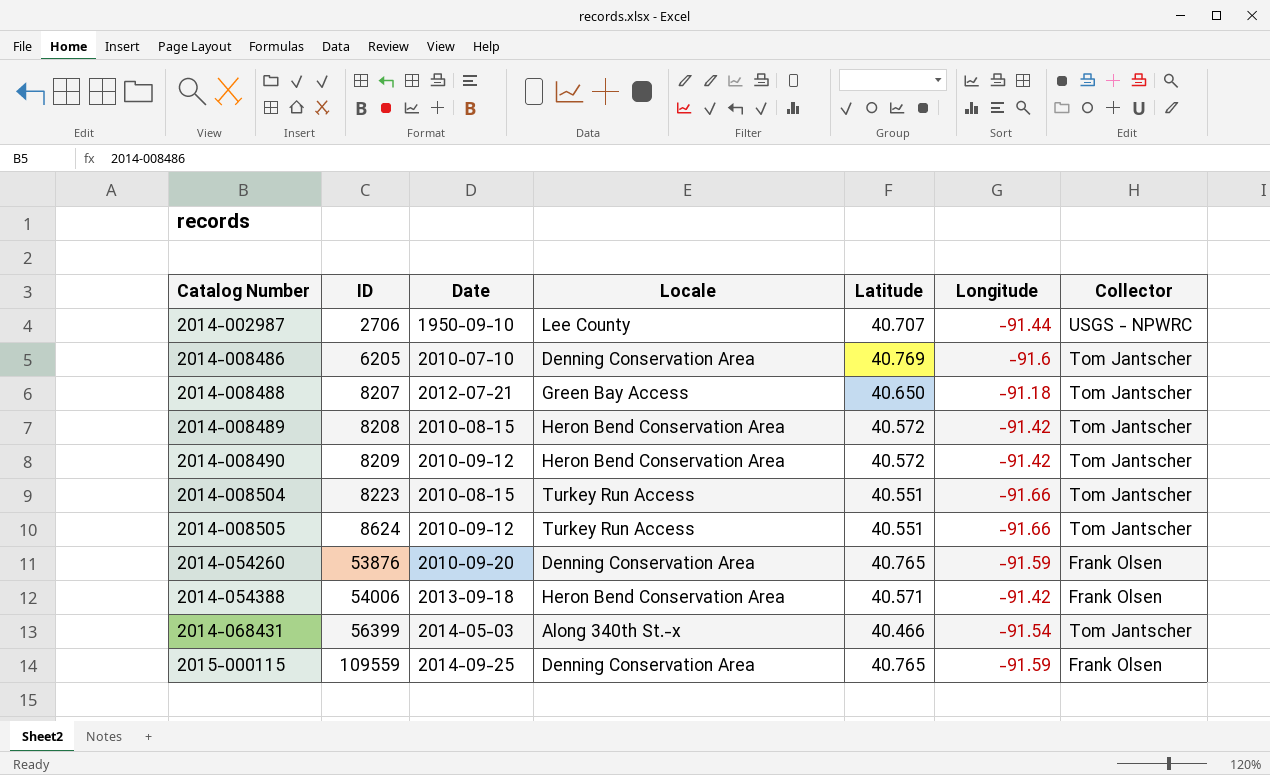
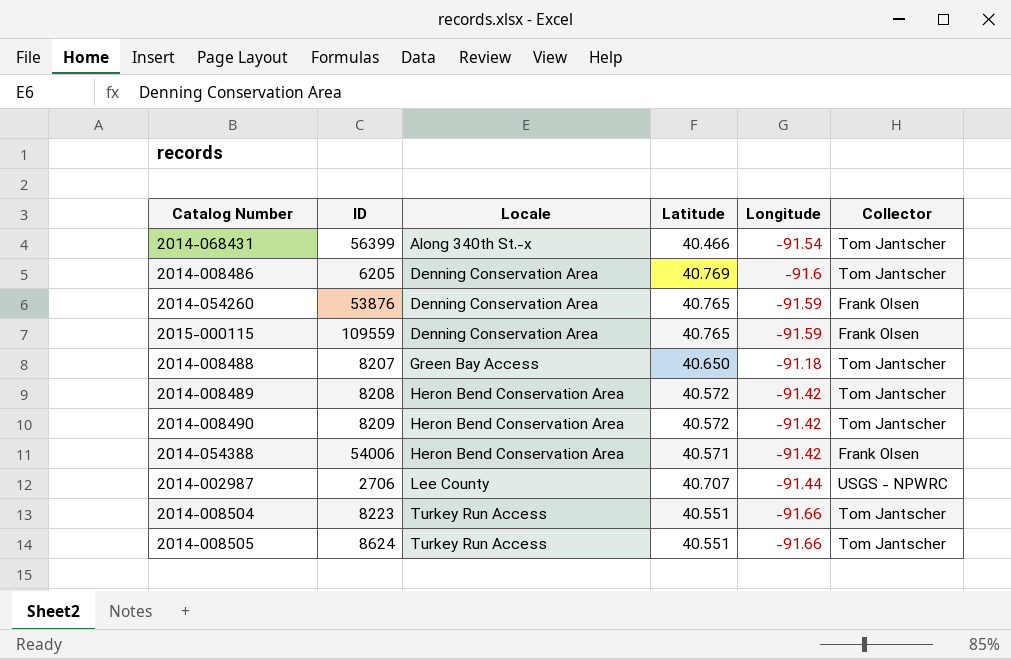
row order: Catalog Number ascending -> Locale ascending
column Date | position: 3 -> none

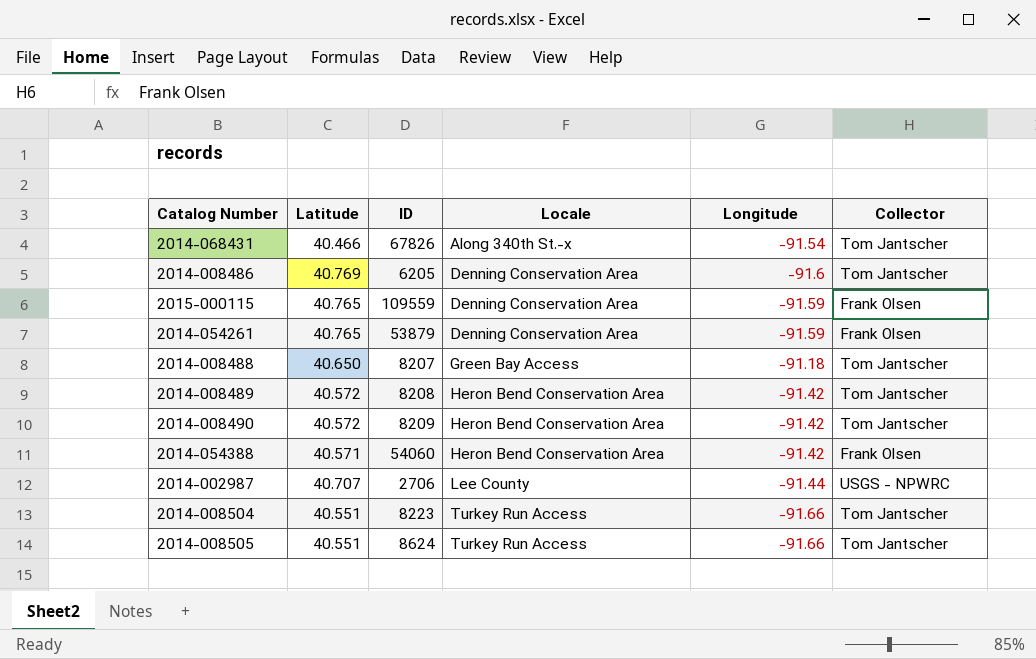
column Latitude | position: 4 -> 2
row 2014-054260: 53876 | Denning Conservation Area | 40.765 | -91.59 | Frank Olsen -> none
2014-068431 | ID: 56399 -> 67826
row 2014-054261: none -> 40.765 | 53879 | Denning Conservation Area | -91.59 | Frank Olsen
2014-054388 | ID: 54006 -> 54060

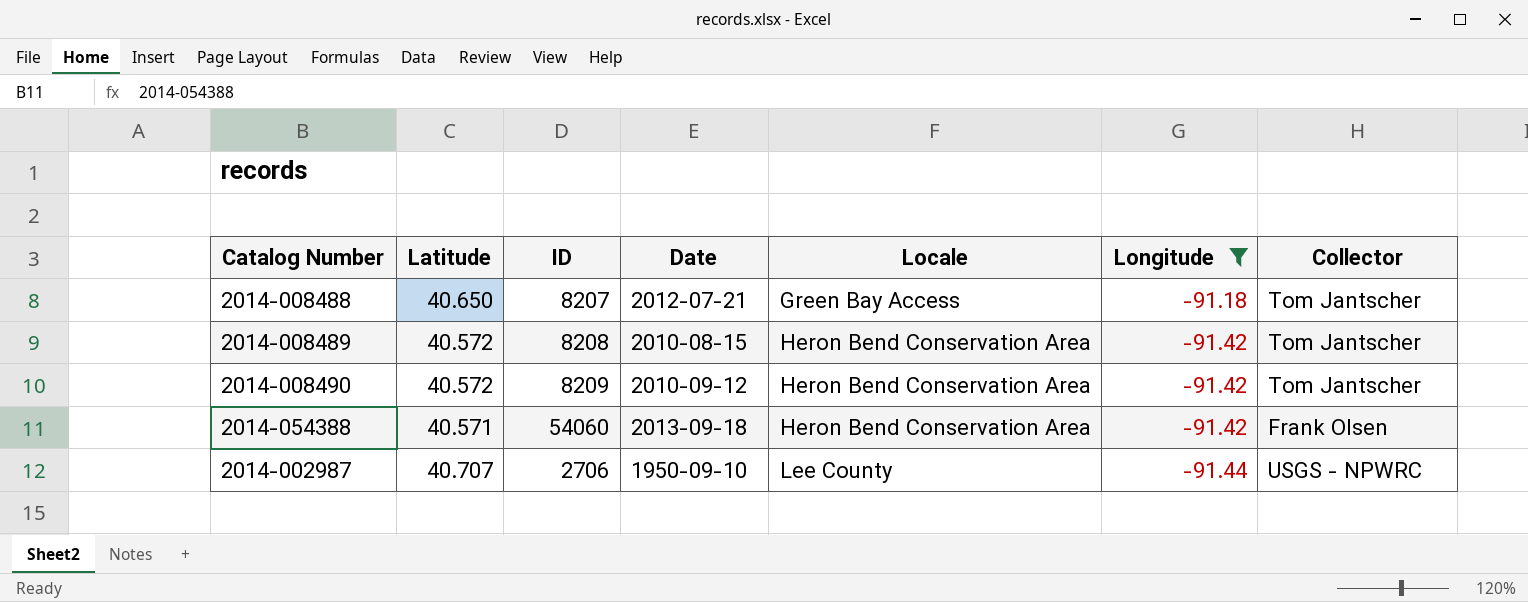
filter: none -> Longitude >= -91.44
column Date | position: none -> 4

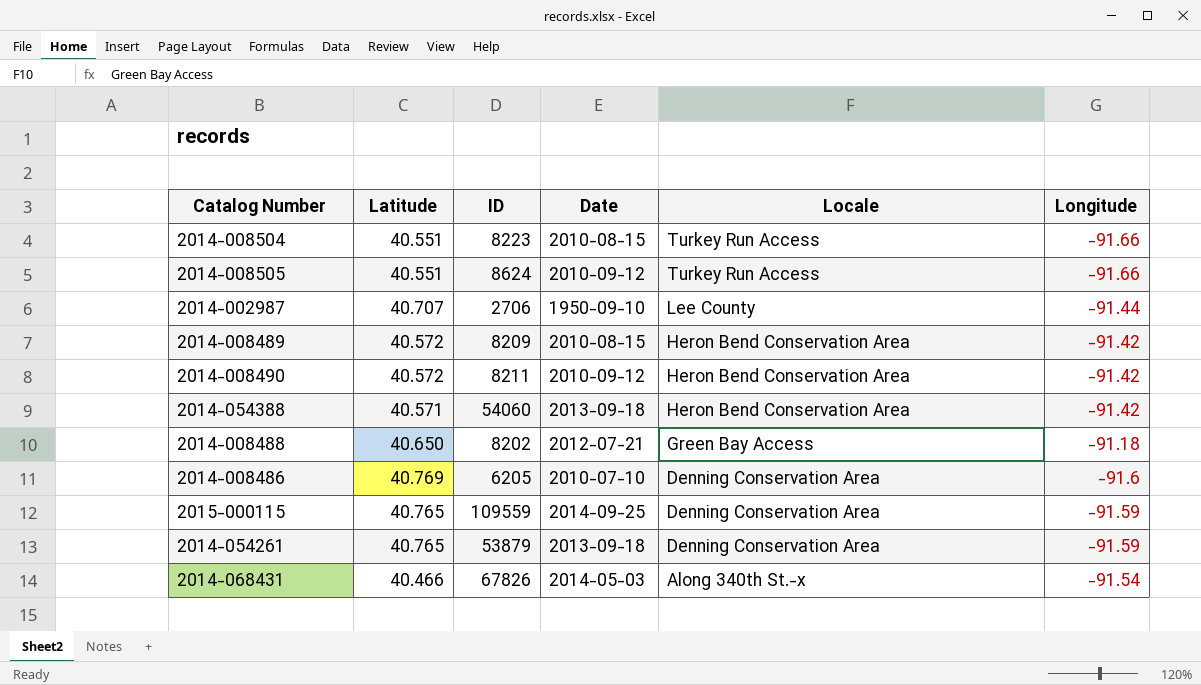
filter: Longitude >= -91.44 -> none
row order: Locale ascending -> Locale descending
column Collector | position: 7 -> none
2014-008489 | ID: 8208 -> 8209
2014-008490 | ID: 8209 -> 8211
2014-008488 | ID: 8207 -> 8202

